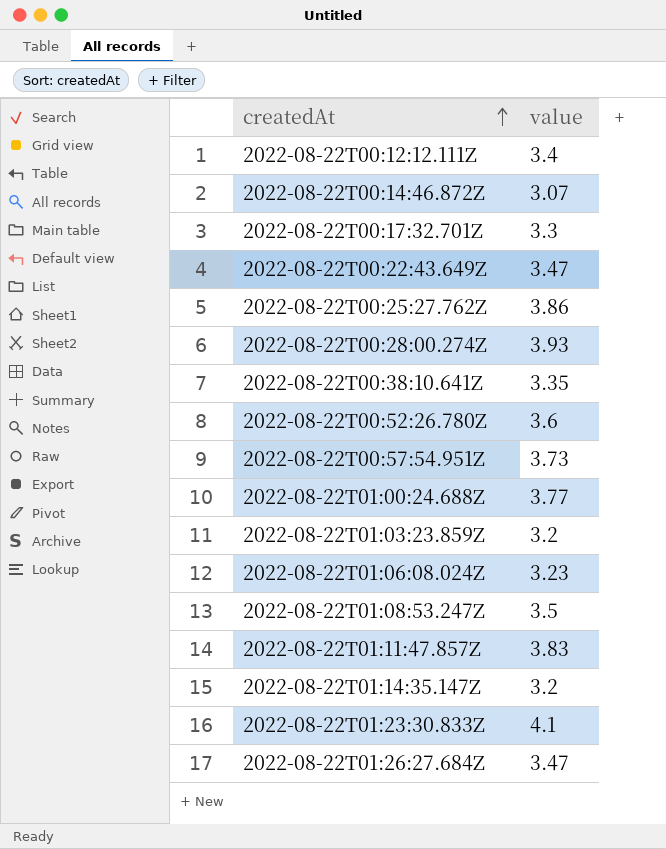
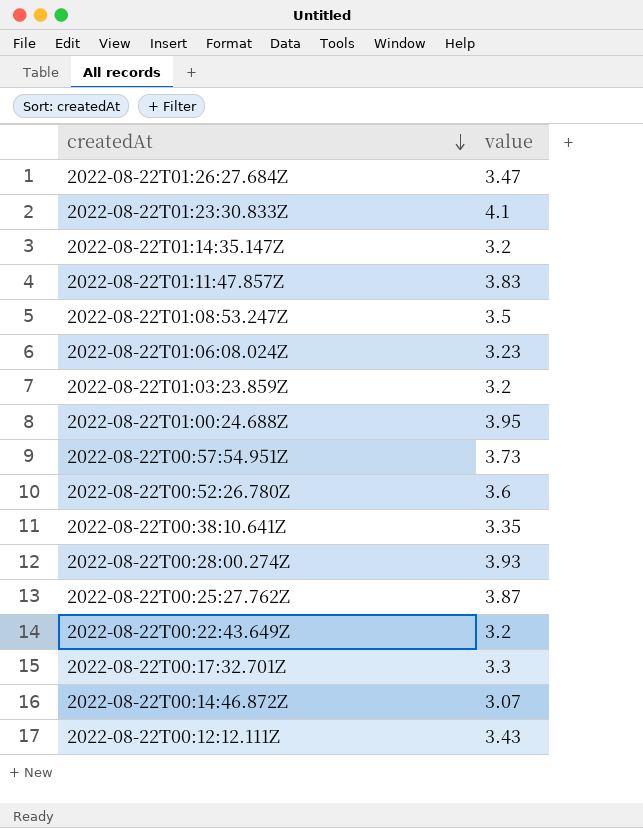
row order: createdAt ascending -> createdAt descending
2022-08-22T01:00:24.688Z | value: 3.77 -> 3.95
2022-08-22T00:25:27.762Z | value: 3.86 -> 3.87
2022-08-22T00:22:43.649Z | value: 3.47 -> 3.2
2022-08-22T00:12:12.111Z | value: 3.4 -> 3.43

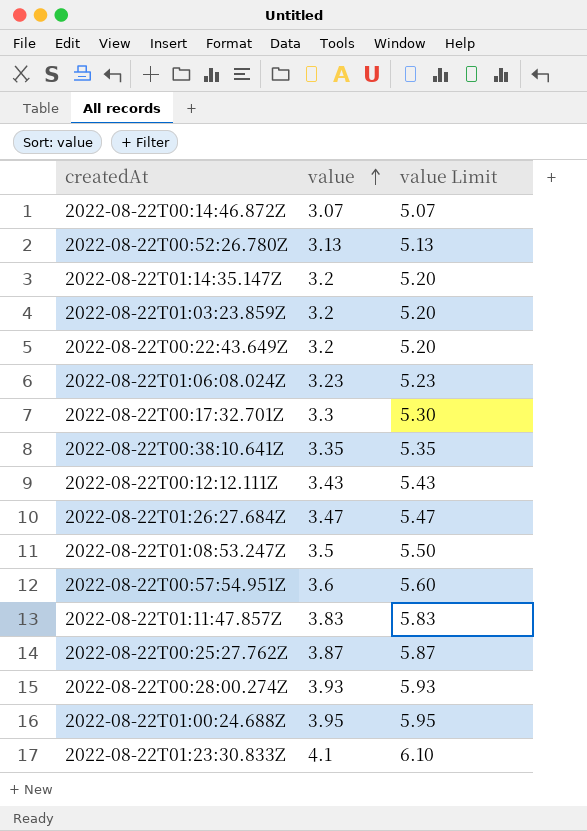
row order: createdAt descending -> value ascending
column value Limit | formula: none -> [value] + 2
2022-08-22T00:52:26.780Z | value: 3.6 -> 3.13
2022-08-22T00:57:54.951Z | value: 3.73 -> 3.6

